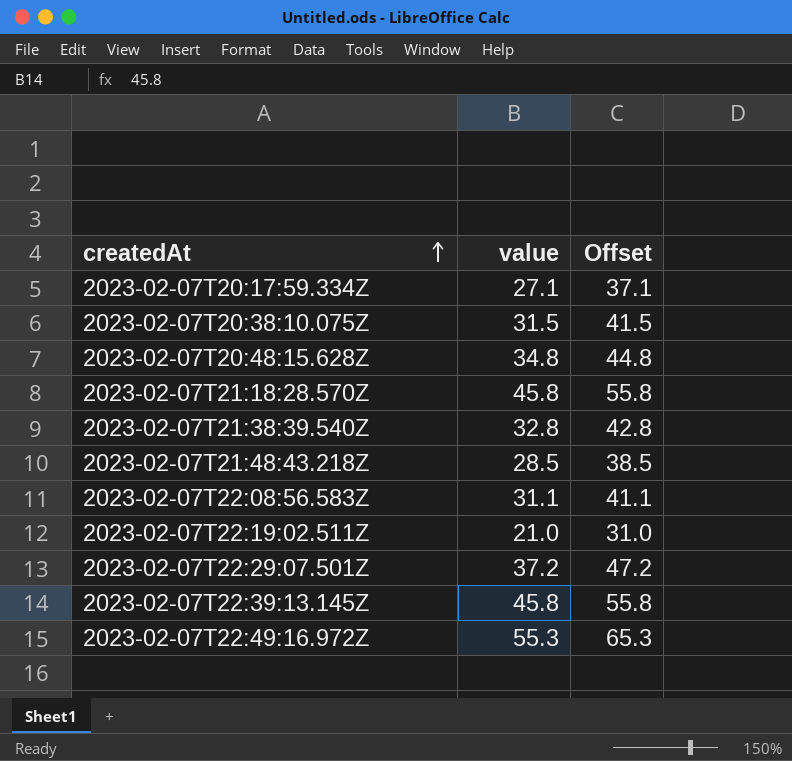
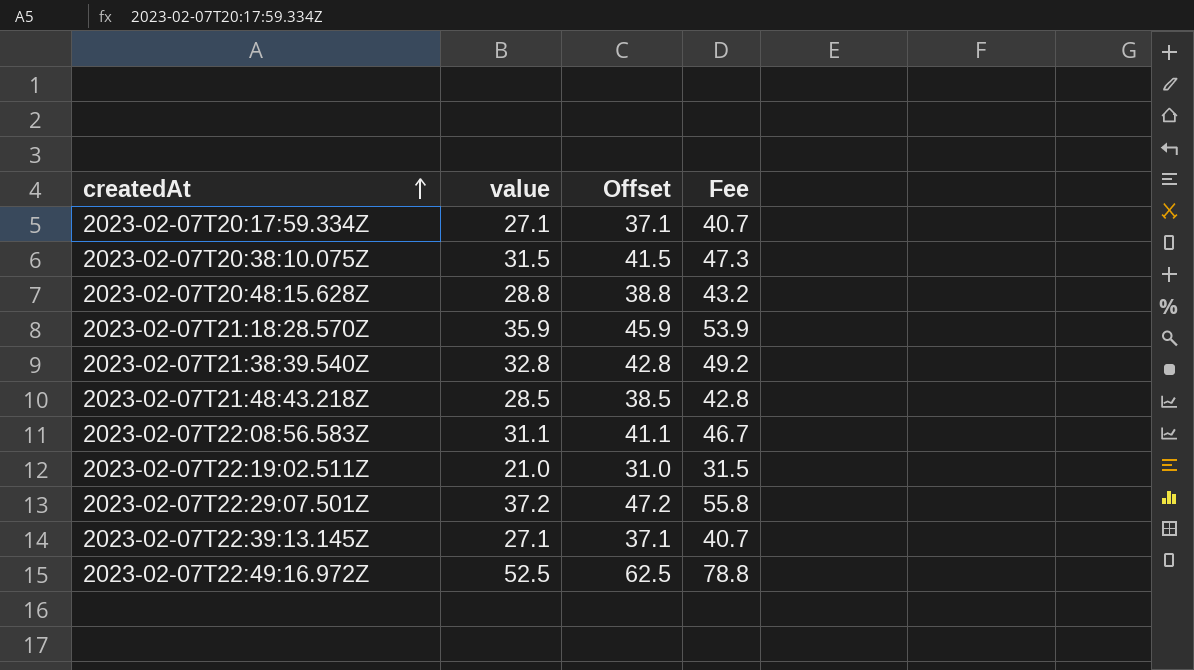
column Fee | formula: none -> [value] * 1.5
2023-02-07T20:48:15.628Z | value: 34.8 -> 28.8
2023-02-07T20:48:15.628Z | Offset: 44.8 -> 38.8
2023-02-07T21:18:28.570Z | value: 45.8 -> 35.9
2023-02-07T21:18:28.570Z | Offset: 55.8 -> 45.9
2023-02-07T22:39:13.145Z | value: 45.8 -> 27.1
2023-02-07T22:39:13.145Z | Offset: 55.8 -> 37.1
2023-02-07T22:49:16.972Z | value: 55.3 -> 52.5
2023-02-07T22:49:16.972Z | Offset: 65.3 -> 62.5

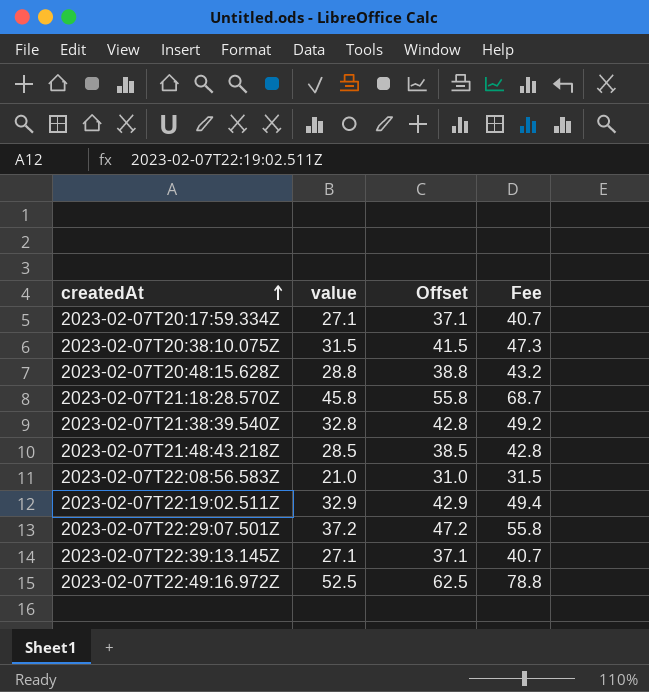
2023-02-07T21:18:28.570Z | value: 35.9 -> 45.8
2023-02-07T21:18:28.570Z | Offset: 45.9 -> 55.8
2023-02-07T21:18:28.570Z | Fee: 53.9 -> 68.7
2023-02-07T22:08:56.583Z | value: 31.1 -> 21.0
2023-02-07T22:08:56.583Z | Offset: 41.1 -> 31.0
2023-02-07T22:08:56.583Z | Fee: 46.7 -> 31.5
2023-02-07T22:19:02.511Z | value: 21.0 -> 32.9
2023-02-07T22:19:02.511Z | Offset: 31.0 -> 42.9
2023-02-07T22:19:02.511Z | Fee: 31.5 -> 49.4

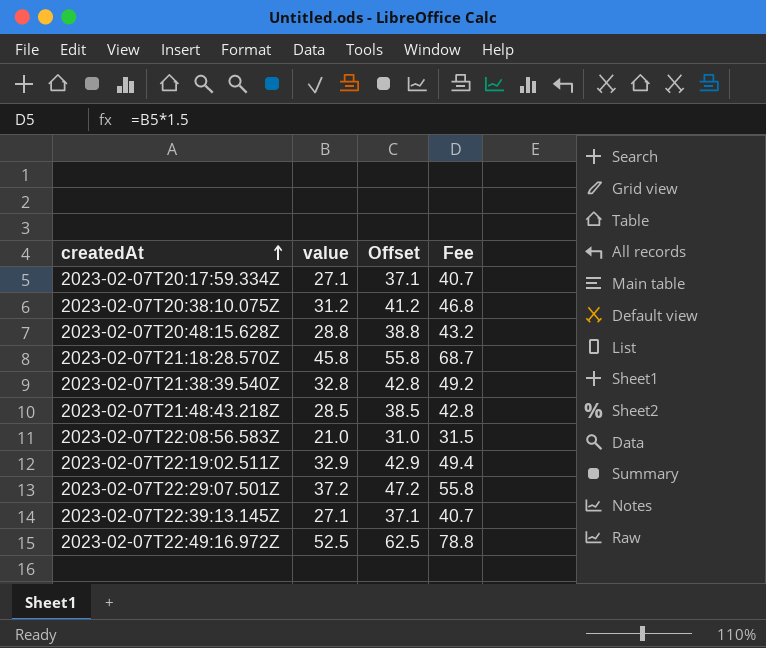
2023-02-07T20:38:10.075Z | value: 31.5 -> 31.2
2023-02-07T20:38:10.075Z | Offset: 41.5 -> 41.2
2023-02-07T20:38:10.075Z | Fee: 47.3 -> 46.8

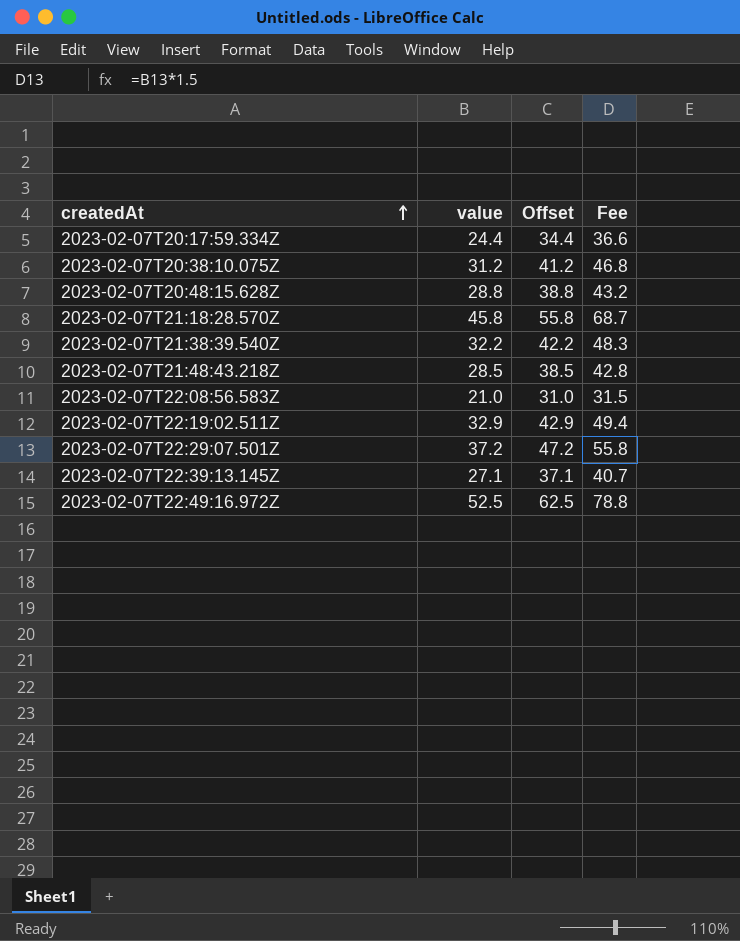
2023-02-07T20:17:59.334Z | value: 27.1 -> 24.4
2023-02-07T20:17:59.334Z | Offset: 37.1 -> 34.4
2023-02-07T20:17:59.334Z | Fee: 40.7 -> 36.6
2023-02-07T21:38:39.540Z | value: 32.8 -> 32.2
2023-02-07T21:38:39.540Z | Offset: 42.8 -> 42.2
2023-02-07T21:38:39.540Z | Fee: 49.2 -> 48.3

